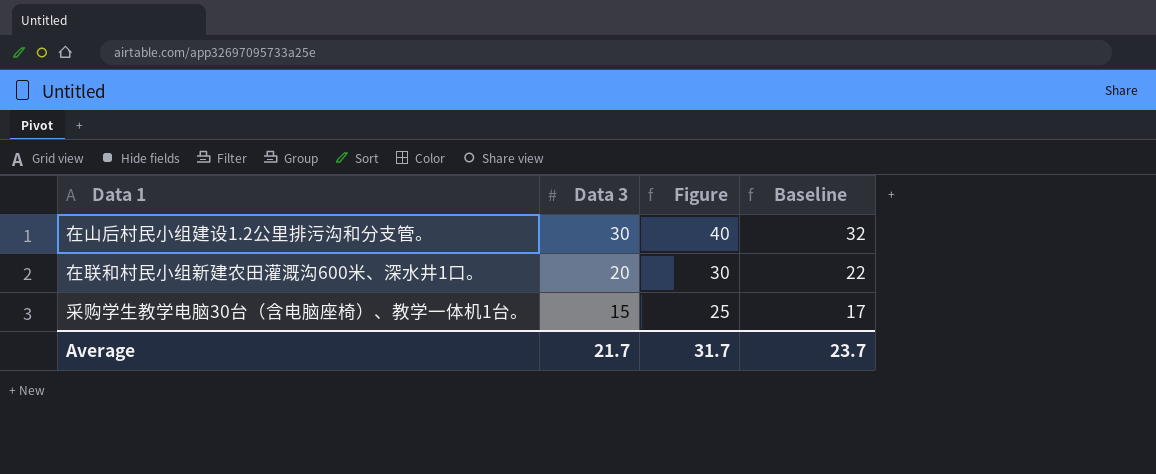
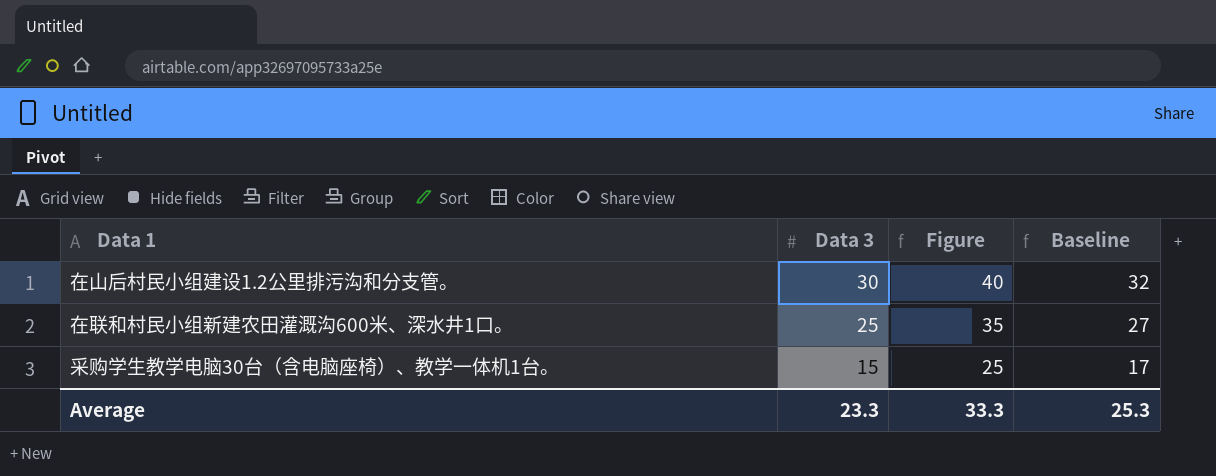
在联和村民小组新建农田灌溉沟600米、深水井1口。 | Data 3: 20 -> 25
在联和村民小组新建农田灌溉沟600米、深水井1口。 | Figure: 30 -> 35
在联和村民小组新建农田灌溉沟600米、深水井1口。 | Baseline: 22 -> 27
Average | Data 3: 21.7 -> 23.3
Average | Figure: 31.7 -> 33.3
Average | Baseline: 23.7 -> 25.3

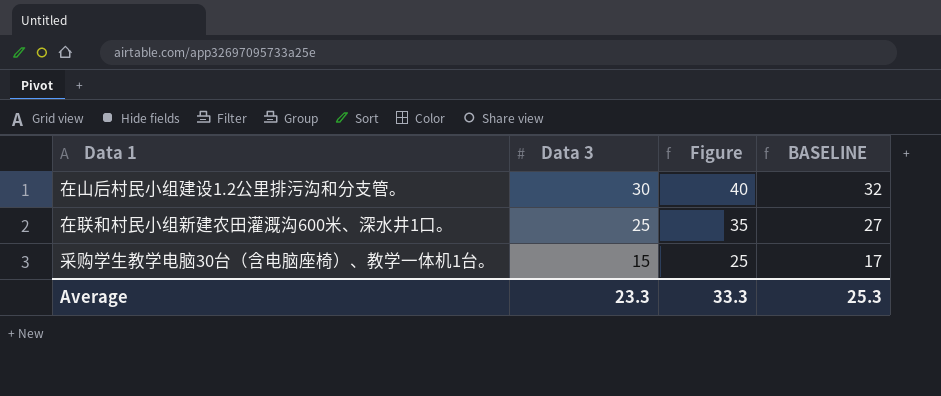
column name: Baseline -> BASELINE

